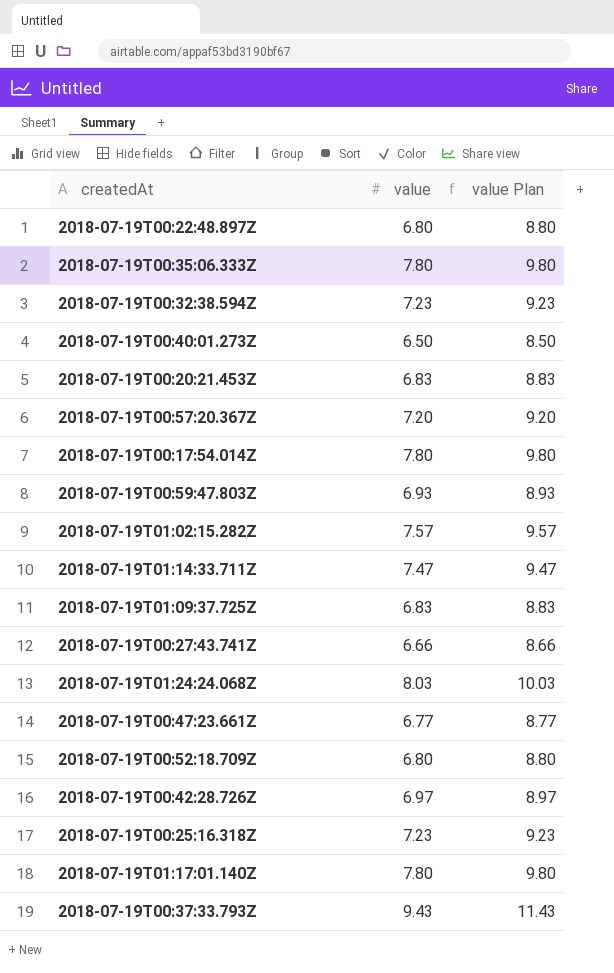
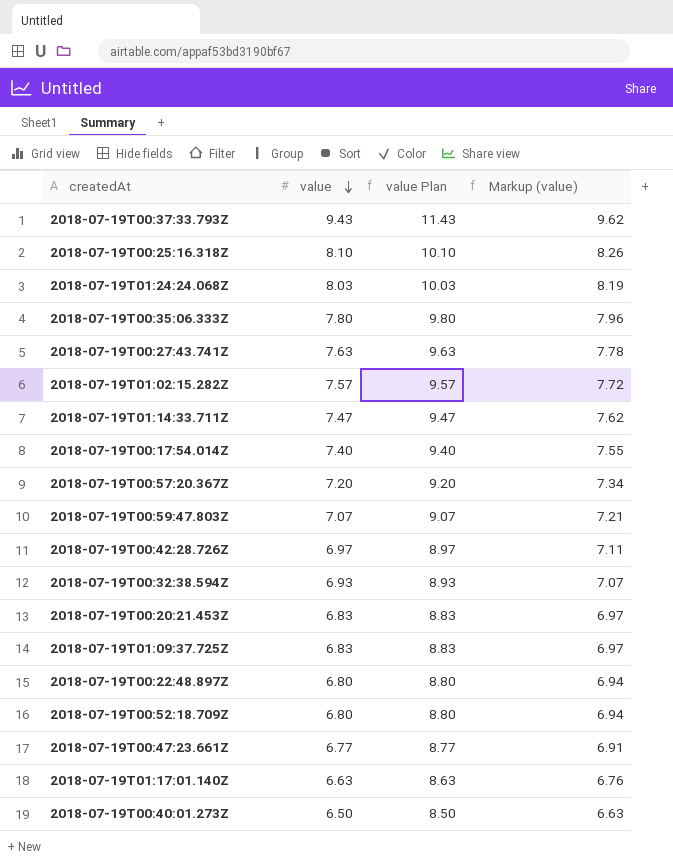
row order: none -> value descending
column Markup (value) | formula: none -> [value] * 1.02
2018-07-19T00:25:16.318Z | value: 7.23 -> 8.10
2018-07-19T00:25:16.318Z | value Plan: 9.23 -> 10.10
2018-07-19T00:27:43.741Z | value: 6.66 -> 7.63
2018-07-19T00:27:43.741Z | value Plan: 8.66 -> 9.63
2018-07-19T00:17:54.014Z | value: 7.80 -> 7.40
2018-07-19T00:17:54.014Z | value Plan: 9.80 -> 9.40
2018-07-19T00:59:47.803Z | value: 6.93 -> 7.07
2018-07-19T00:59:47.803Z | value Plan: 8.93 -> 9.07
2018-07-19T00:32:38.594Z | value: 7.23 -> 6.93
2018-07-19T00:32:38.594Z | value Plan: 9.23 -> 8.93
2018-07-19T01:17:01.140Z | value: 7.80 -> 6.63
2018-07-19T01:17:01.140Z | value Plan: 9.80 -> 8.63

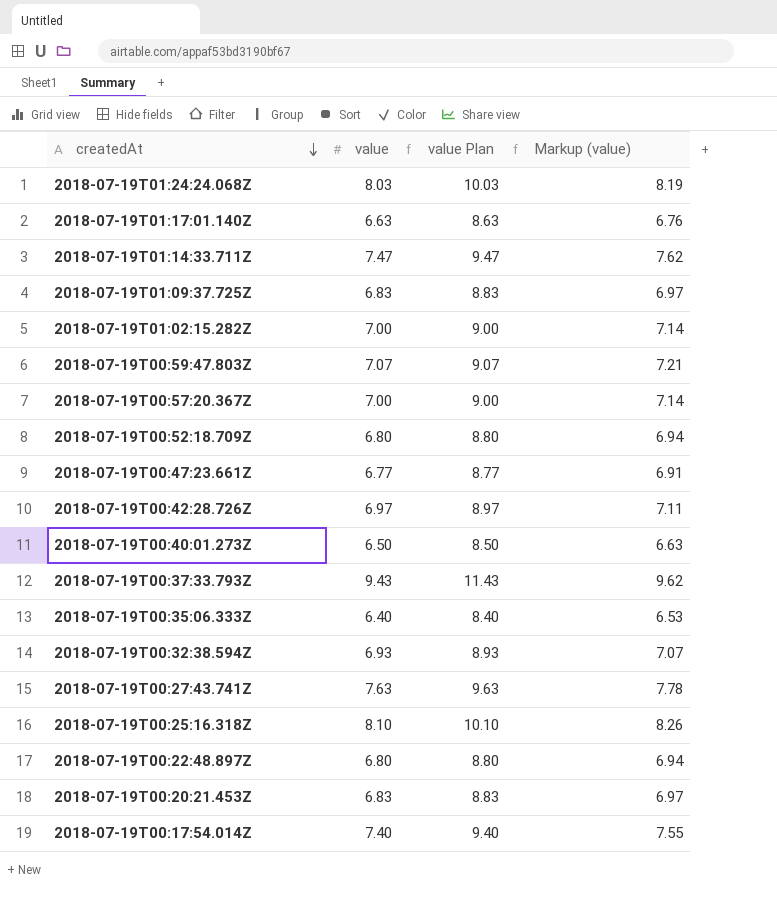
row order: value descending -> createdAt descending
2018-07-19T01:02:15.282Z | value: 7.57 -> 7.00
2018-07-19T01:02:15.282Z | value Plan: 9.57 -> 9.00
2018-07-19T01:02:15.282Z | Markup (value): 7.72 -> 7.14
2018-07-19T00:57:20.367Z | value: 7.20 -> 7.00
2018-07-19T00:57:20.367Z | value Plan: 9.20 -> 9.00
2018-07-19T00:57:20.367Z | Markup (value): 7.34 -> 7.14
2018-07-19T00:35:06.333Z | value: 7.80 -> 6.40
2018-07-19T00:35:06.333Z | value Plan: 9.80 -> 8.40
2018-07-19T00:35:06.333Z | Markup (value): 7.96 -> 6.53

